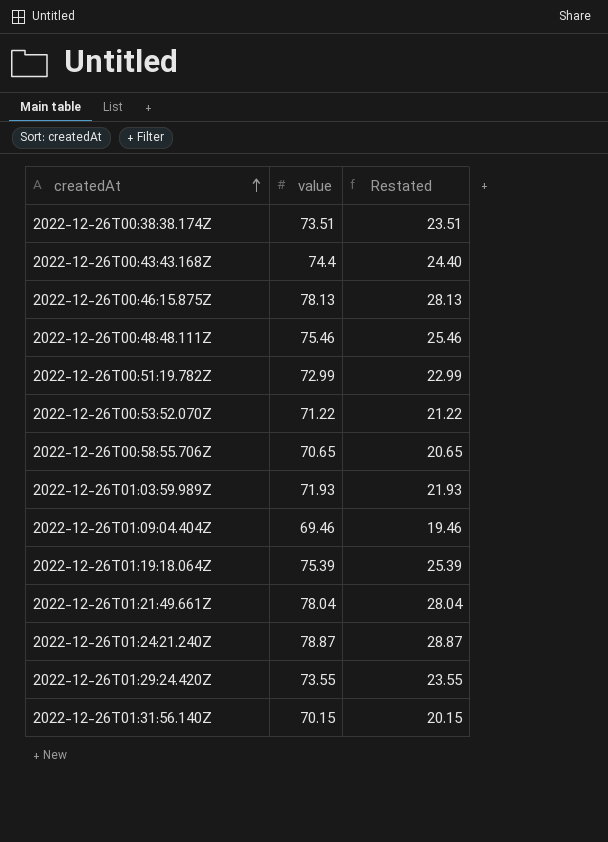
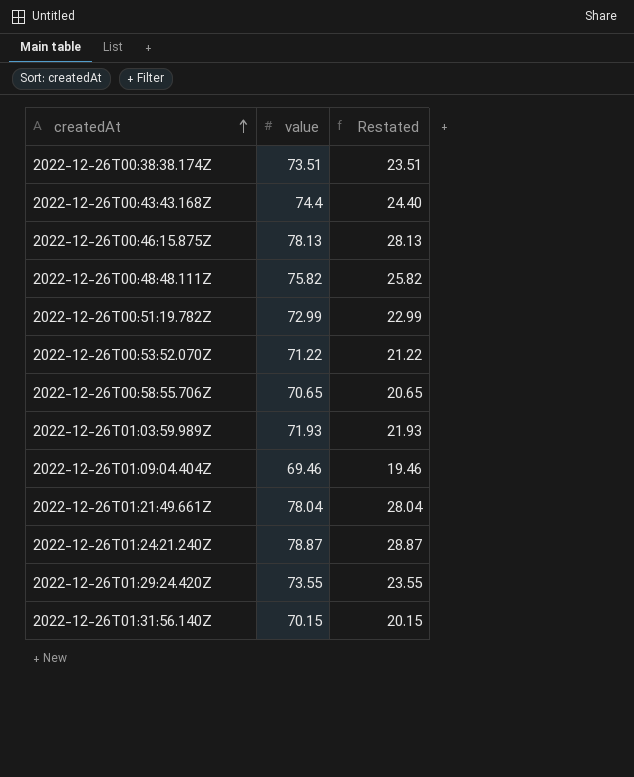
row 2022-12-26T01:19:18.064Z: 75.39 | 25.39 -> none
2022-12-26T00:48:48.111Z | value: 75.46 -> 75.82
2022-12-26T00:48:48.111Z | Restated: 25.46 -> 25.82

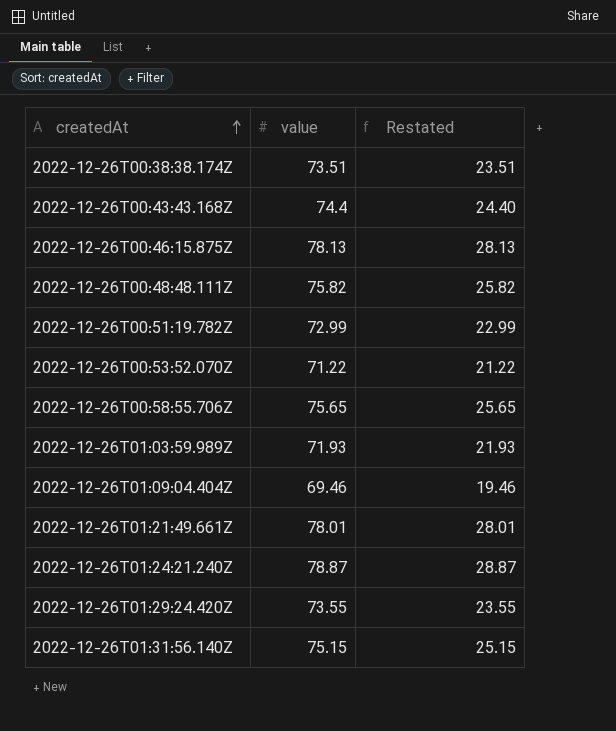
2022-12-26T00:58:55.706Z | value: 70.65 -> 75.65
2022-12-26T00:58:55.706Z | Restated: 20.65 -> 25.65
2022-12-26T01:21:49.661Z | value: 78.04 -> 78.01
2022-12-26T01:21:49.661Z | Restated: 28.04 -> 28.01
2022-12-26T01:31:56.140Z | value: 70.15 -> 75.15
2022-12-26T01:31:56.140Z | Restated: 20.15 -> 25.15

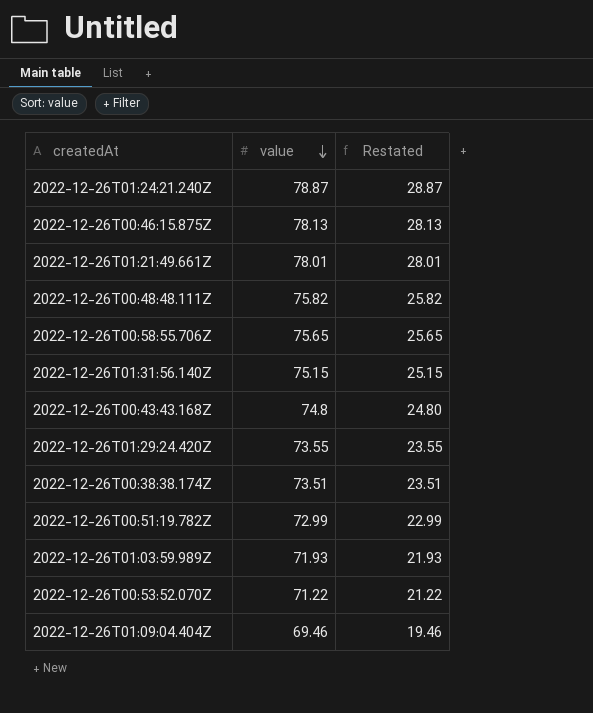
row order: createdAt ascending -> value descending
2022-12-26T00:43:43.168Z | value: 74.4 -> 74.8
2022-12-26T00:43:43.168Z | Restated: 24.40 -> 24.80

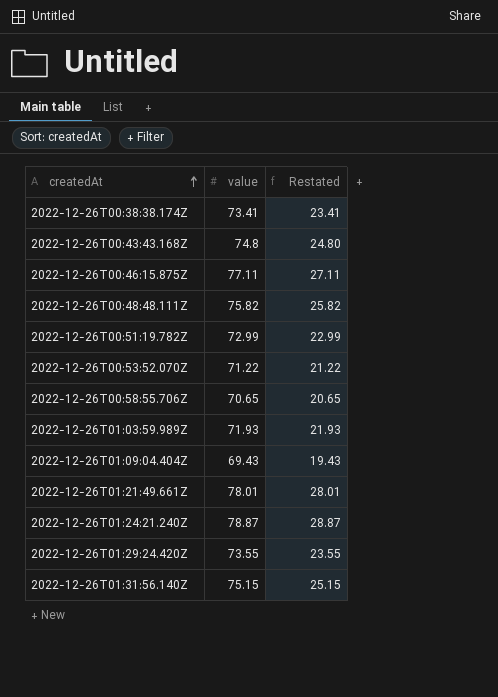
row order: value descending -> createdAt ascending
2022-12-26T00:38:38.174Z | value: 73.51 -> 73.41
2022-12-26T00:38:38.174Z | Restated: 23.51 -> 23.41
2022-12-26T00:46:15.875Z | value: 78.13 -> 77.11
2022-12-26T00:46:15.875Z | Restated: 28.13 -> 27.11
2022-12-26T00:58:55.706Z | value: 75.65 -> 70.65
2022-12-26T00:58:55.706Z | Restated: 25.65 -> 20.65
2022-12-26T01:09:04.404Z | value: 69.46 -> 69.43
2022-12-26T01:09:04.404Z | Restated: 19.46 -> 19.43

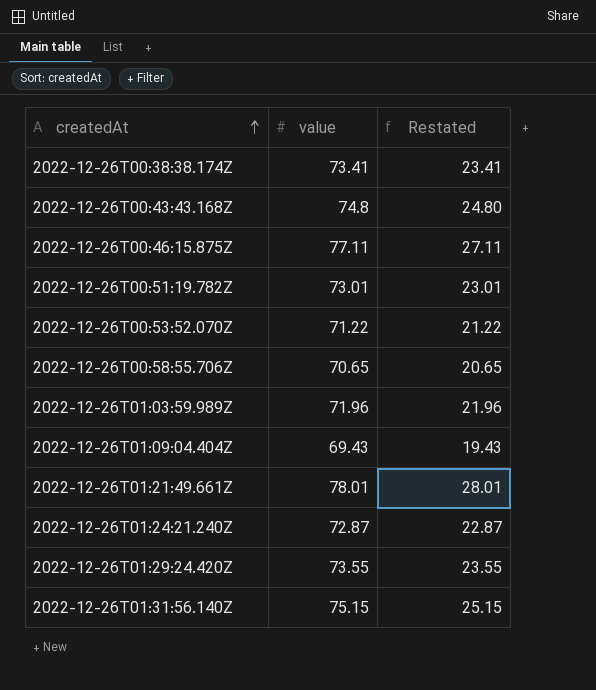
row 2022-12-26T00:48:48.111Z: 75.82 | 25.82 -> none
2022-12-26T00:51:19.782Z | value: 72.99 -> 73.01
2022-12-26T00:51:19.782Z | Restated: 22.99 -> 23.01
2022-12-26T01:03:59.989Z | value: 71.93 -> 71.96
2022-12-26T01:03:59.989Z | Restated: 21.93 -> 21.96
2022-12-26T01:24:21.240Z | value: 78.87 -> 72.87
2022-12-26T01:24:21.240Z | Restated: 28.87 -> 22.87

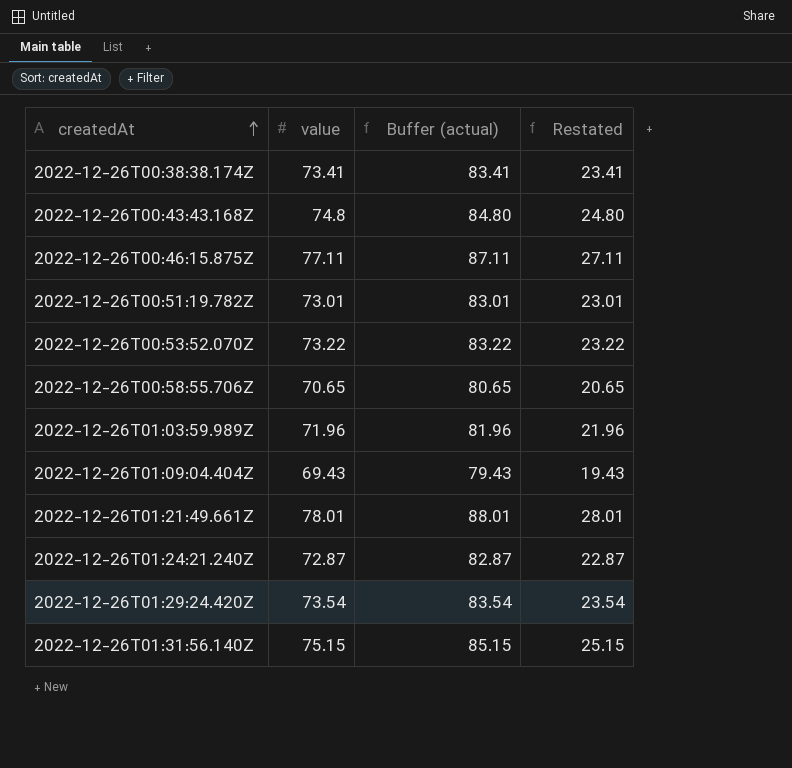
column Buffer (actual) | formula: none -> [value] + 10
2022-12-26T00:53:52.070Z | value: 71.22 -> 73.22
2022-12-26T00:53:52.070Z | Restated: 21.22 -> 23.22
2022-12-26T01:29:24.420Z | value: 73.55 -> 73.54
2022-12-26T01:29:24.420Z | Restated: 23.55 -> 23.54

